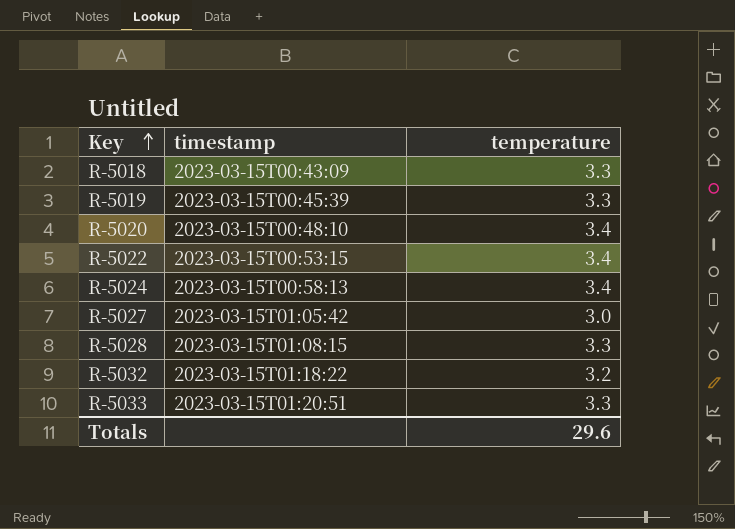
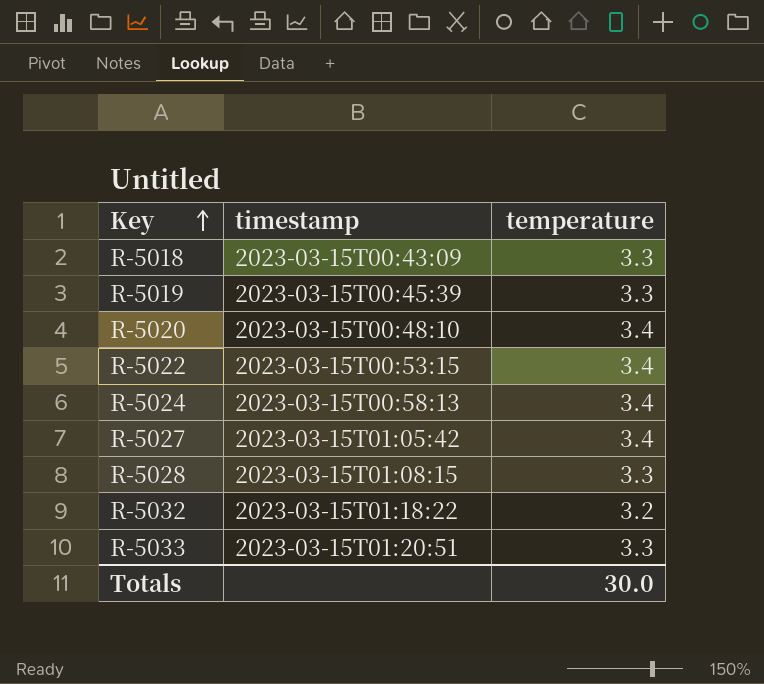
R-5027 | temperature: 3.0 -> 3.4
Totals | temperature: 29.6 -> 30.0

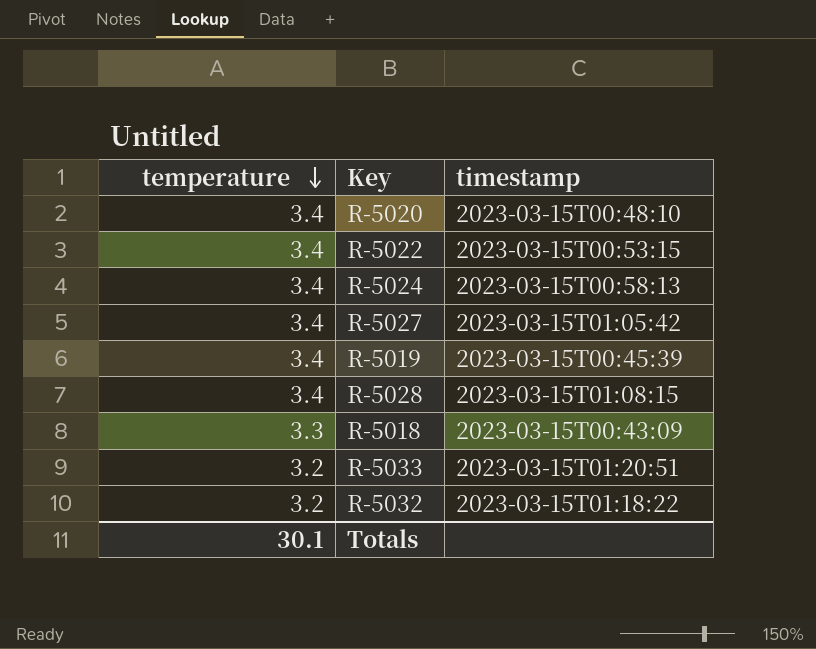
row order: Key ascending -> temperature descending
column temperature | position: 3 -> 1
R-5019 | temperature: 3.3 -> 3.4
R-5028 | temperature: 3.3 -> 3.4
R-5033 | temperature: 3.3 -> 3.2
Totals | temperature: 30.0 -> 30.1

